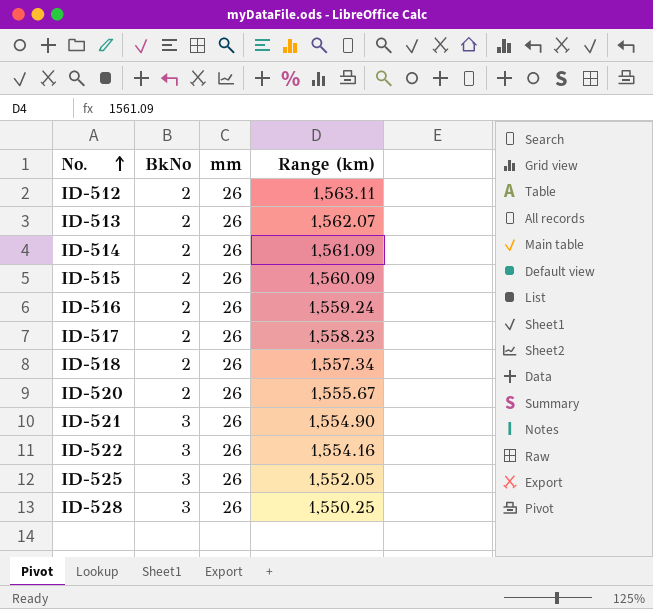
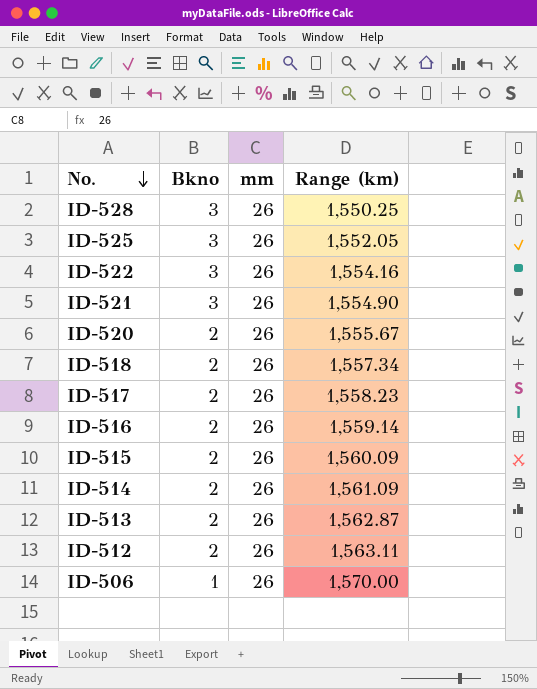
row order: No. ascending -> No. descending
column name: BkNo -> Bkno
ID-516 | Range (km): 1,559.24 -> 1,559.14
ID-513 | Range (km): 1,562.07 -> 1,562.87
row ID-506: none -> 1 | 26 | 1,570.00

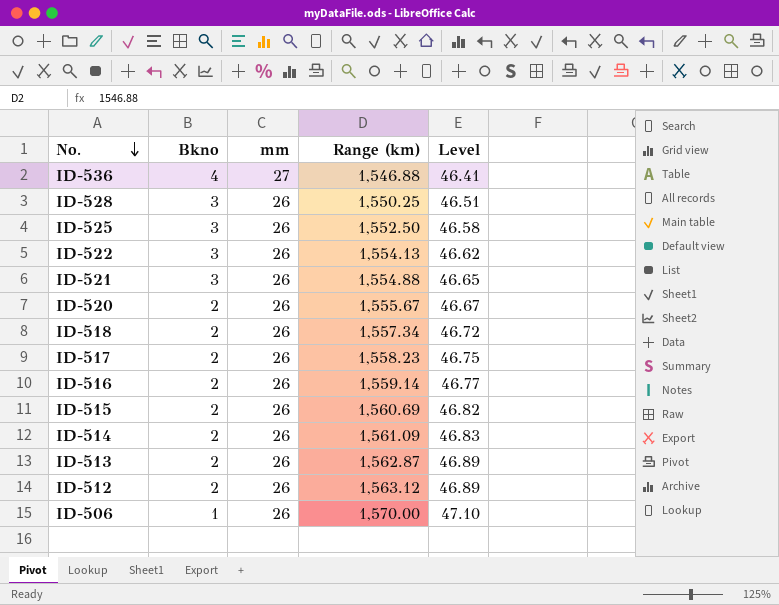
column Level | formula: none -> [Range (km)] * 0.03
row ID-536: none -> 4 | 27 | 1,546.88 | 46.41
ID-525 | Range (km): 1,552.05 -> 1,552.50
ID-522 | Range (km): 1,554.16 -> 1,554.13
ID-521 | Range (km): 1,554.90 -> 1,554.88
ID-515 | Range (km): 1,560.09 -> 1,560.69
ID-512 | Range (km): 1,563.11 -> 1,563.12

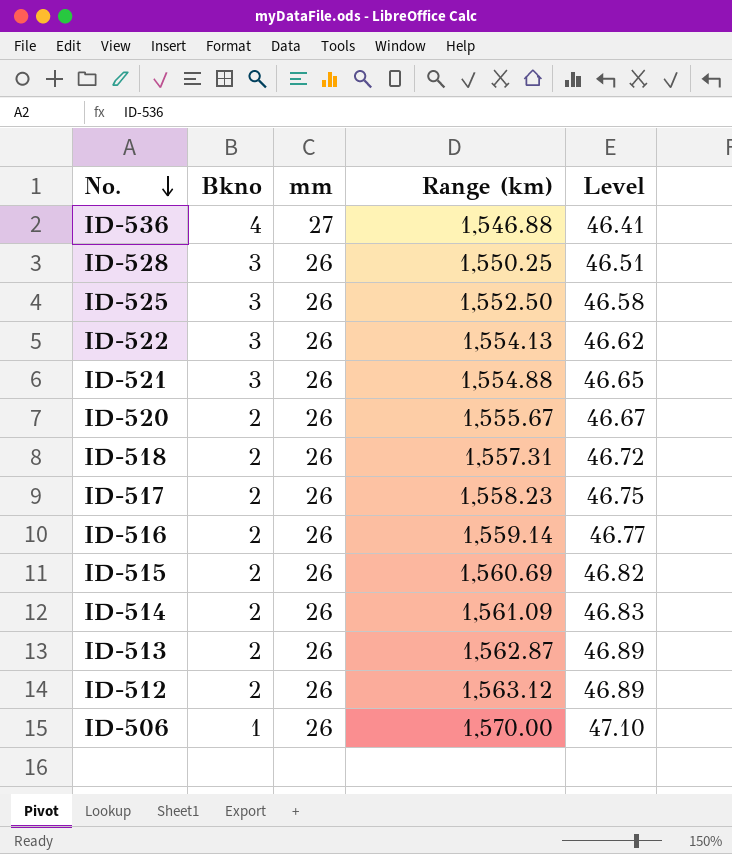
ID-518 | Range (km): 1,557.34 -> 1,557.31

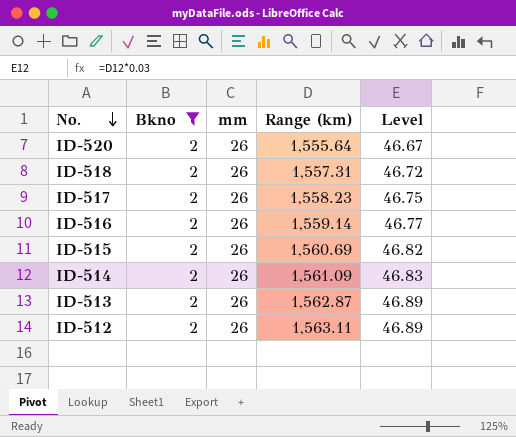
filter: none -> Bkno = 2
ID-520 | Range (km): 1,555.67 -> 1,555.64
ID-512 | Range (km): 1,563.12 -> 1,563.11

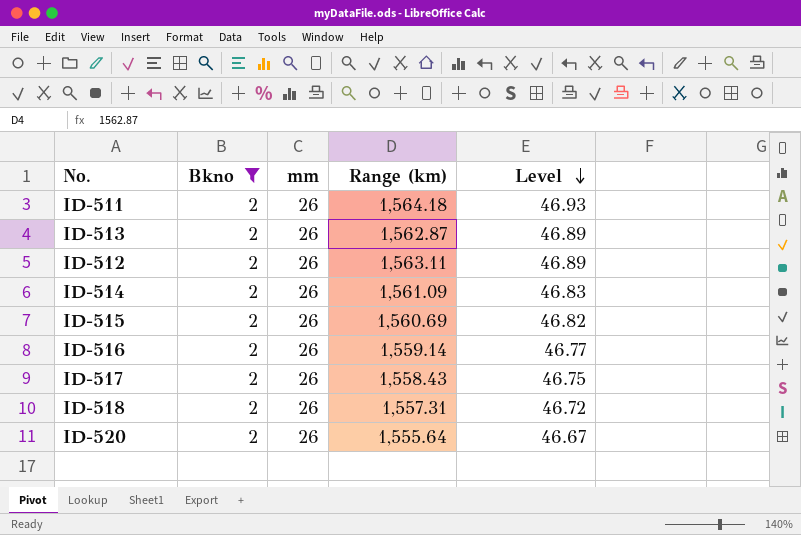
row order: No. descending -> Level descending
row ID-511: none -> 2 | 26 | 1,564.18 | 46.93
ID-517 | Range (km): 1,558.23 -> 1,558.43

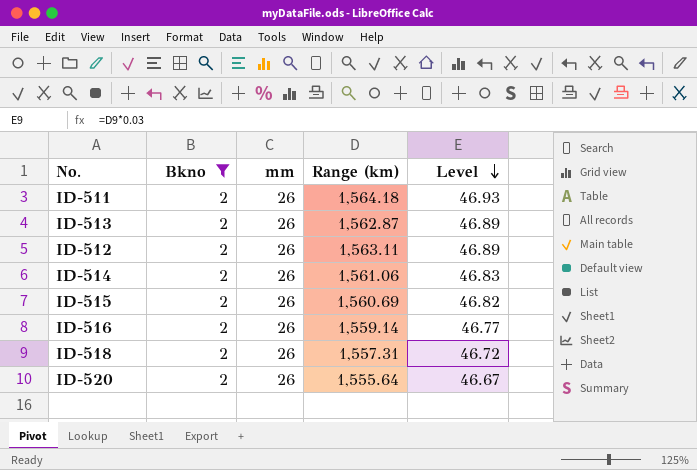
row ID-517: 2 | 26 | 1,558.43 | 46.75 -> none
ID-514 | Range (km): 1,561.09 -> 1,561.06

